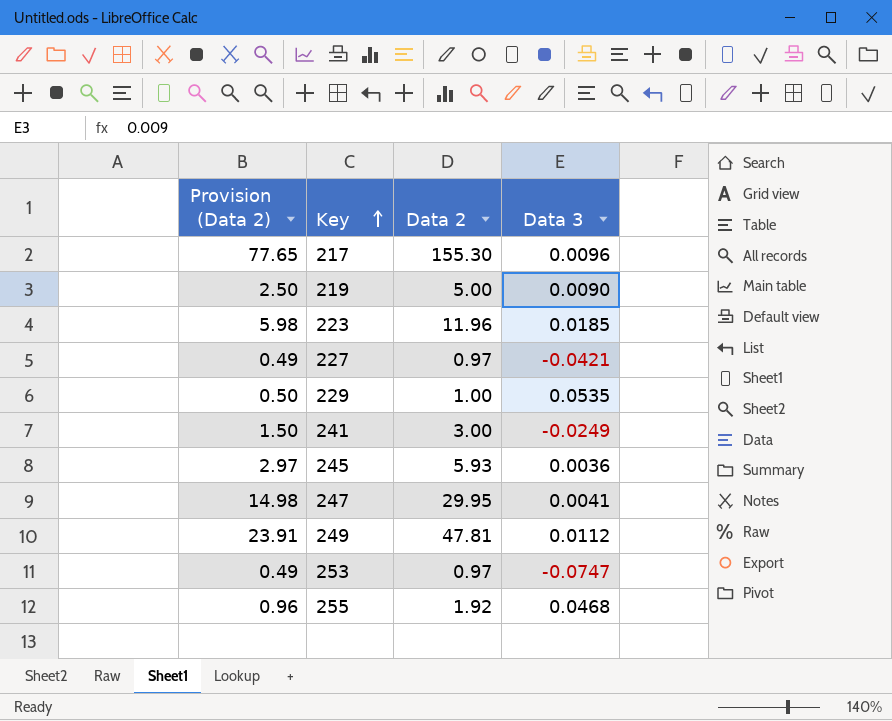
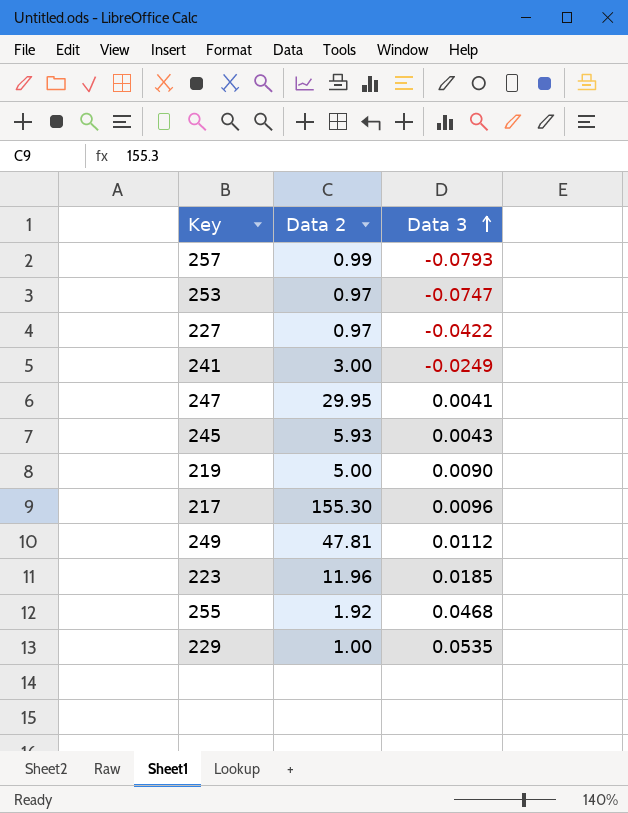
row order: Key ascending -> Data 3 ascending
column Provision (Data 2) | formula: [Data 2] * 0.5 -> none
row 257: none -> 0.99 | -0.0793
227 | Data 3: -0.0421 -> -0.0422
245 | Data 3: 0.0036 -> 0.0043

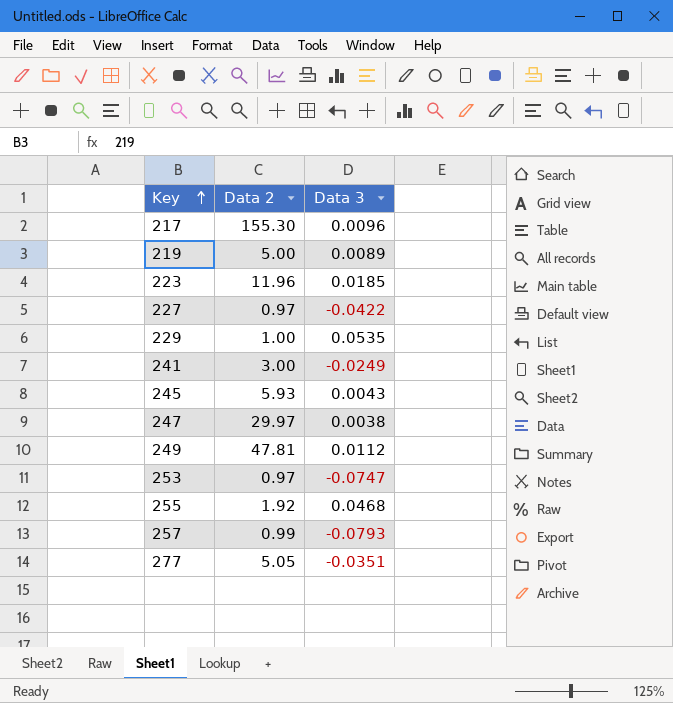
row order: Data 3 ascending -> Key ascending
219 | Data 3: 0.0090 -> 0.0089
247 | Data 2: 29.95 -> 29.97
247 | Data 3: 0.0041 -> 0.0038
row 277: none -> 5.05 | -0.0351

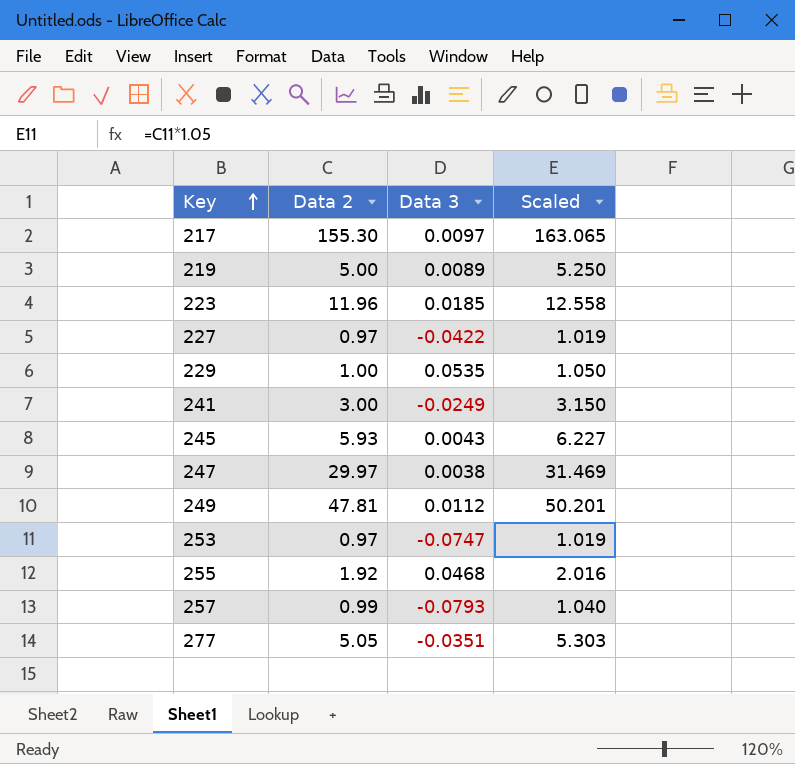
column Scaled | formula: none -> [Data 2] * 1.05
217 | Data 3: 0.0096 -> 0.0097

